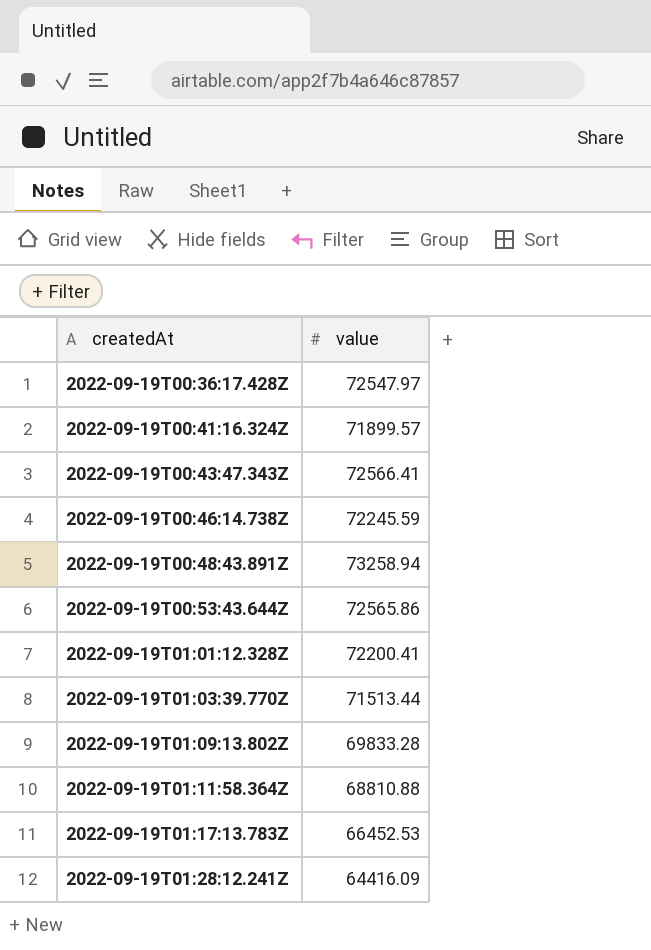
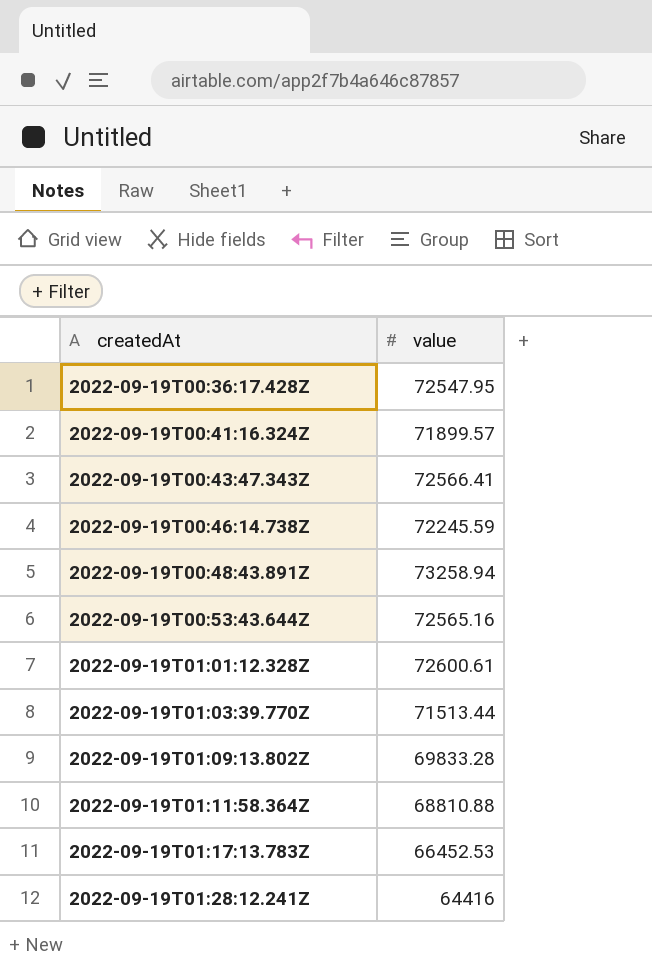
2022-09-19T00:36:17.428Z | value: 72547.97 -> 72547.95
2022-09-19T00:53:43.644Z | value: 72565.86 -> 72565.16
2022-09-19T01:01:12.328Z | value: 72200.41 -> 72600.61
2022-09-19T01:28:12.241Z | value: 64416.09 -> 64416

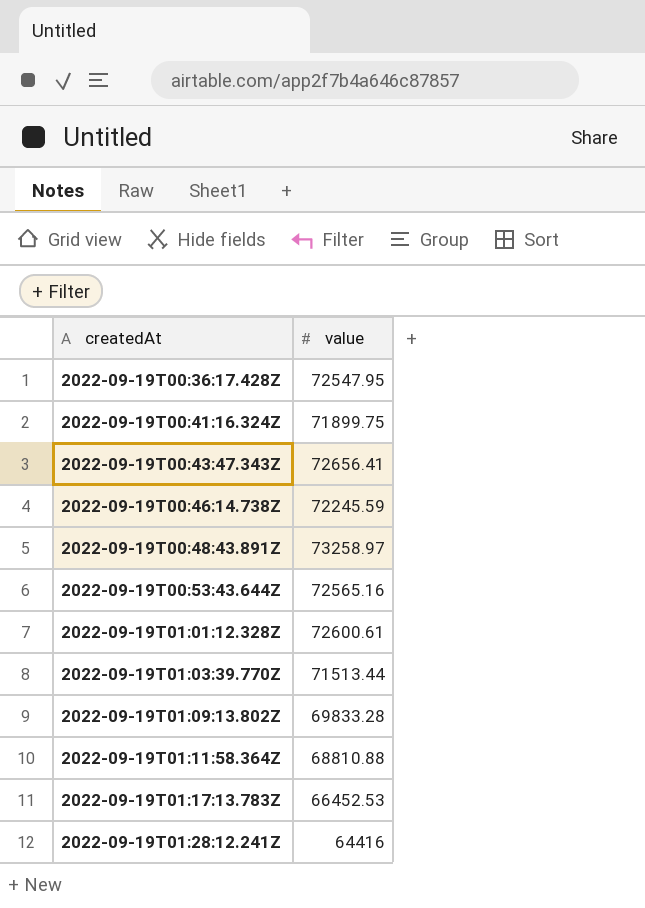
2022-09-19T00:41:16.324Z | value: 71899.57 -> 71899.75
2022-09-19T00:43:47.343Z | value: 72566.41 -> 72656.41
2022-09-19T00:48:43.891Z | value: 73258.94 -> 73258.97

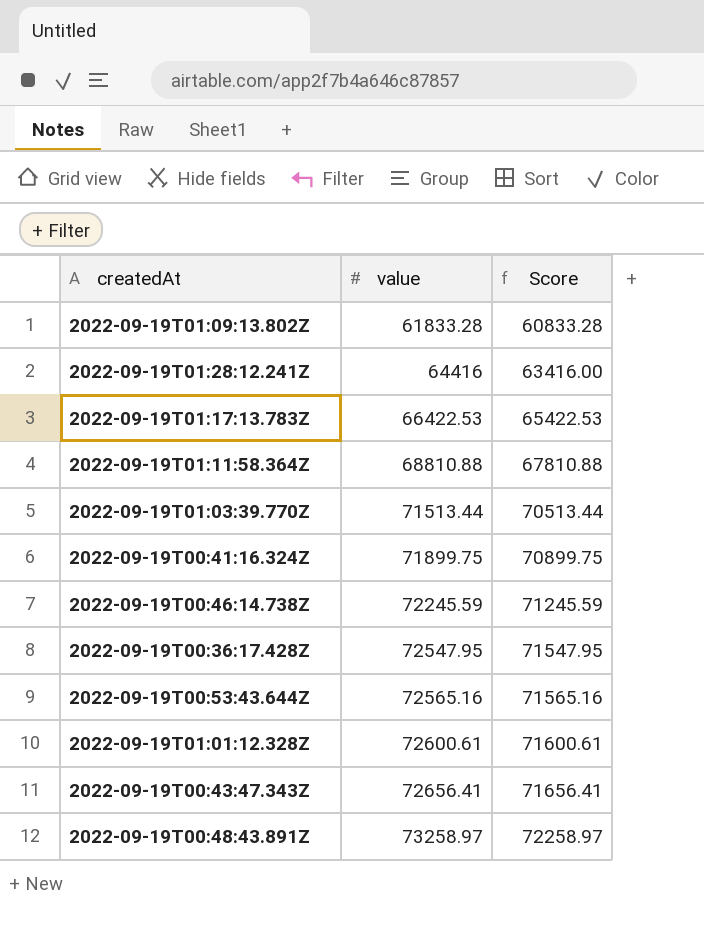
row order: createdAt ascending -> value ascending
column Score | formula: none -> [value] - 1000
2022-09-19T01:09:13.802Z | value: 69833.28 -> 61833.28
2022-09-19T01:17:13.783Z | value: 66452.53 -> 66422.53

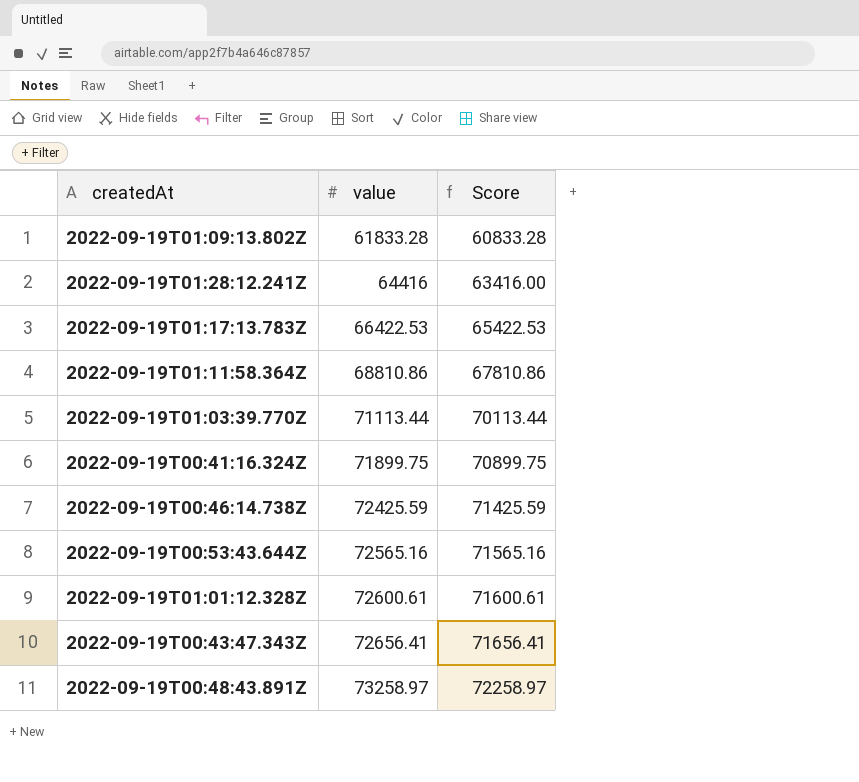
row 2022-09-19T00:36:17.428Z: 72547.95 | 71547.95 -> none
2022-09-19T01:11:58.364Z | value: 68810.88 -> 68810.86
2022-09-19T01:11:58.364Z | Score: 67810.88 -> 67810.86
2022-09-19T01:03:39.770Z | value: 71513.44 -> 71113.44
2022-09-19T01:03:39.770Z | Score: 70513.44 -> 70113.44
2022-09-19T00:46:14.738Z | value: 72245.59 -> 72425.59
2022-09-19T00:46:14.738Z | Score: 71245.59 -> 71425.59

